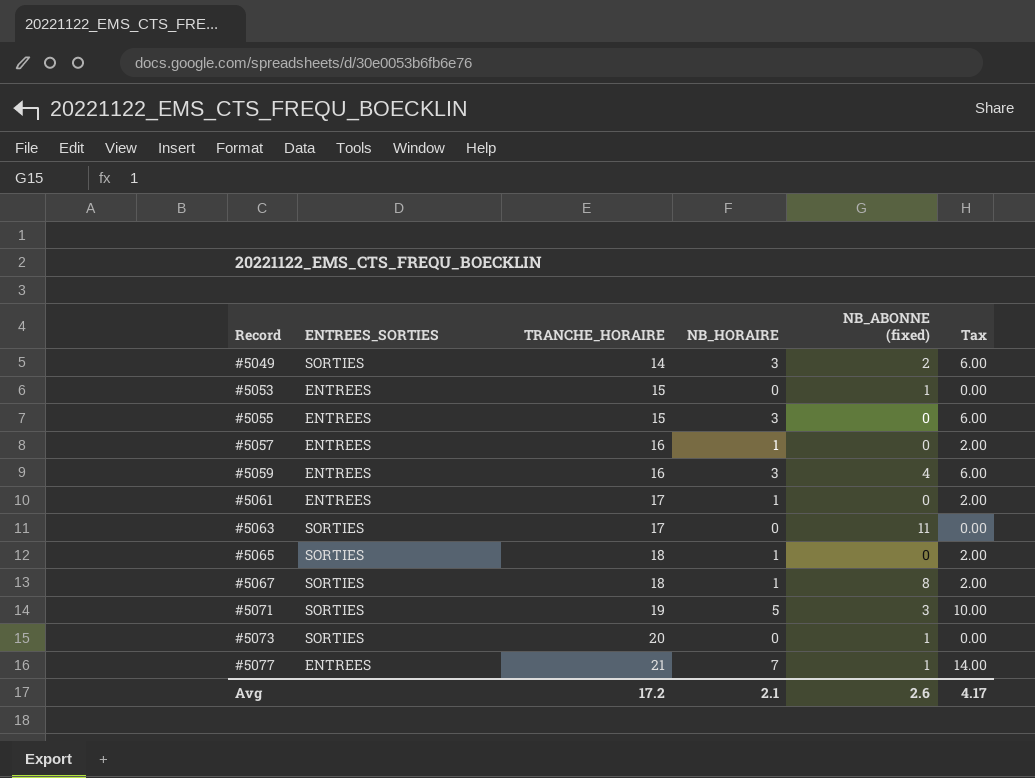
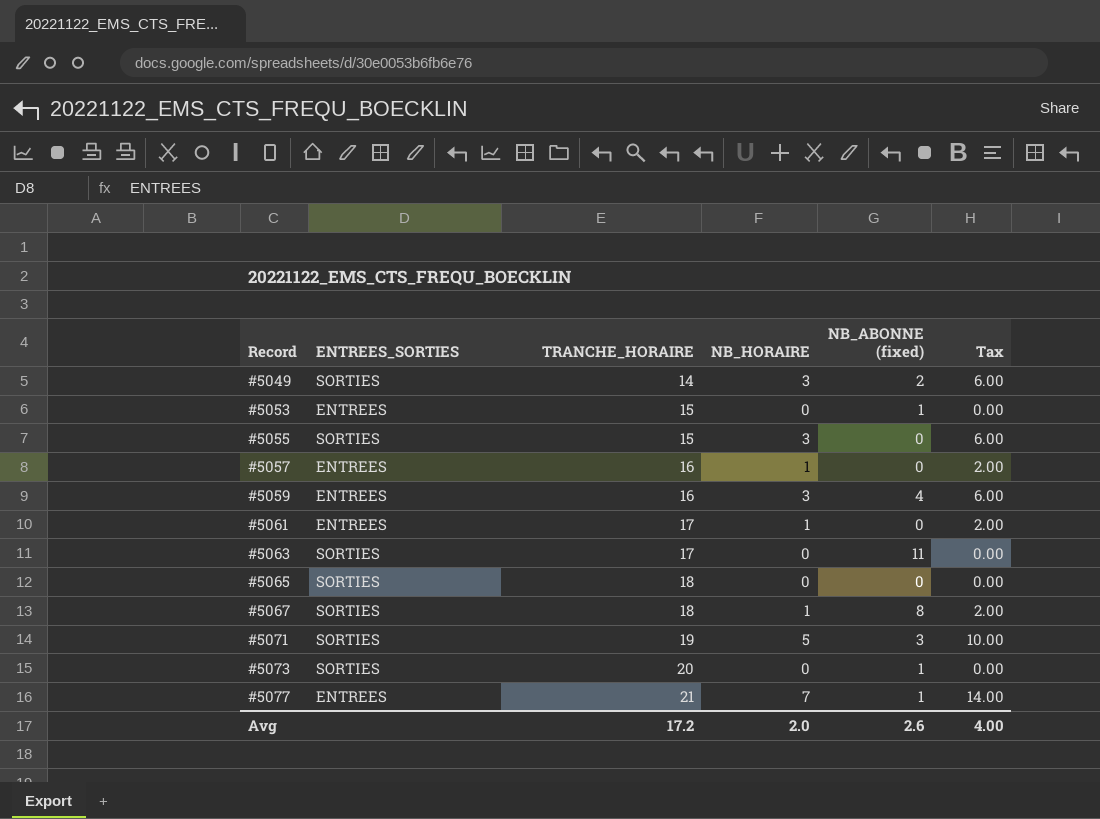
#5055 | ENTREES_SORTIES: ENTREES -> SORTIES
#5065 | NB_HORAIRE: 1 -> 0
#5065 | Tax: 2.00 -> 0.00
Avg | NB_HORAIRE: 2.1 -> 2.0
Avg | Tax: 4.17 -> 4.00

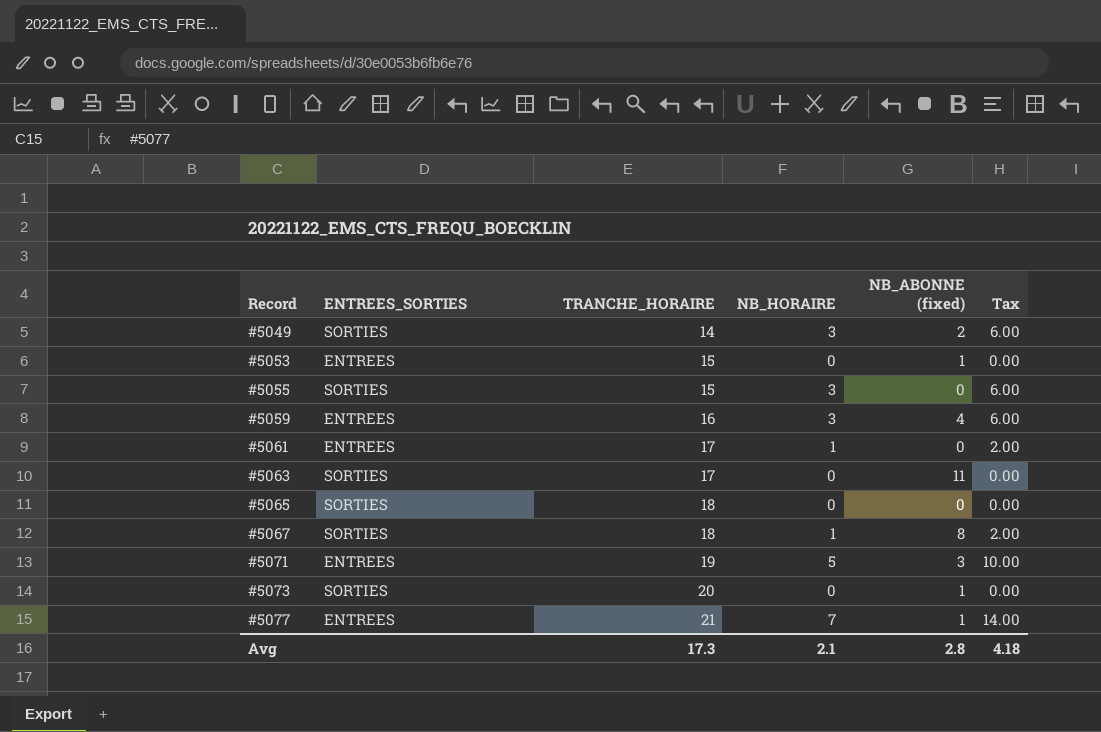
row #5057: ENTREES | 16 | 1 | 0 | 2.00 -> none
#5071 | ENTREES_SORTIES: SORTIES -> ENTREES
Avg | TRANCHE_HORAIRE: 17.2 -> 17.3
Avg | NB_HORAIRE: 2.0 -> 2.1
Avg | NB_ABONNE (fixed): 2.6 -> 2.8
Avg | Tax: 4.00 -> 4.18

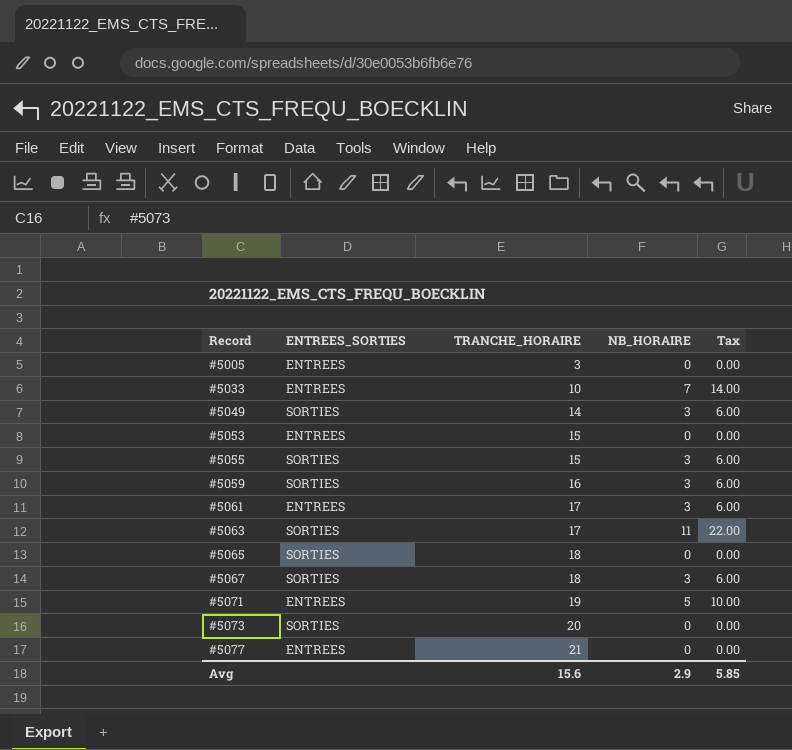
column NB_ABONNE (fixed) | position: 5 -> none
row #5005: none -> ENTREES | 3 | 0 | 0.00
row #5033: none -> ENTREES | 10 | 7 | 14.00
#5059 | ENTREES_SORTIES: ENTREES -> SORTIES
#5061 | NB_HORAIRE: 1 -> 3
#5061 | Tax: 2.00 -> 6.00
#5063 | NB_HORAIRE: 0 -> 11
#5063 | Tax: 0.00 -> 22.00
#5067 | NB_HORAIRE: 1 -> 3
#5067 | Tax: 2.00 -> 6.00
#5077 | NB_HORAIRE: 7 -> 0
#5077 | Tax: 14.00 -> 0.00
Avg | TRANCHE_HORAIRE: 17.3 -> 15.6
Avg | NB_HORAIRE: 2.1 -> 2.9
Avg | Tax: 4.18 -> 5.85

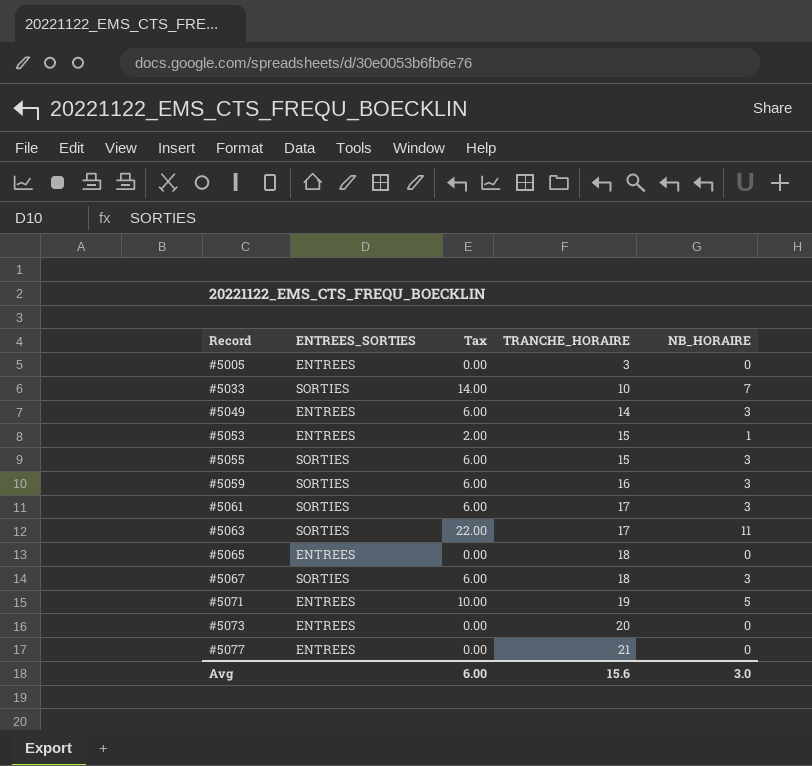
column Tax | position: 5 -> 3
#5033 | ENTREES_SORTIES: ENTREES -> SORTIES
#5049 | ENTREES_SORTIES: SORTIES -> ENTREES
#5053 | Tax: 0.00 -> 2.00
#5053 | NB_HORAIRE: 0 -> 1
#5061 | ENTREES_SORTIES: ENTREES -> SORTIES
#5065 | ENTREES_SORTIES: SORTIES -> ENTREES
#5073 | ENTREES_SORTIES: SORTIES -> ENTREES
Avg | Tax: 5.85 -> 6.00
Avg | NB_HORAIRE: 2.9 -> 3.0

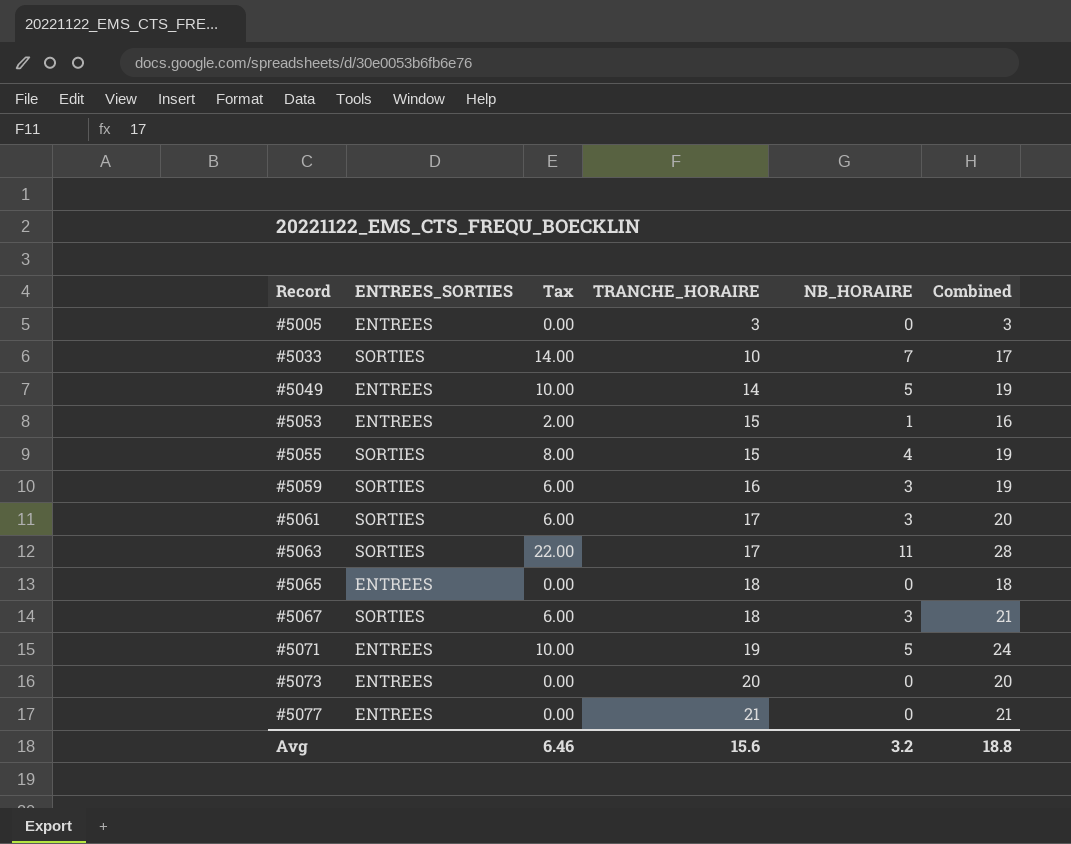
column Combined | formula: none -> [TRANCHE_HORAIRE] + [NB_HORAIRE]
#5049 | Tax: 6.00 -> 10.00
#5049 | NB_HORAIRE: 3 -> 5
#5055 | Tax: 6.00 -> 8.00
#5055 | NB_HORAIRE: 3 -> 4
Avg | Tax: 6.00 -> 6.46
Avg | NB_HORAIRE: 3.0 -> 3.2

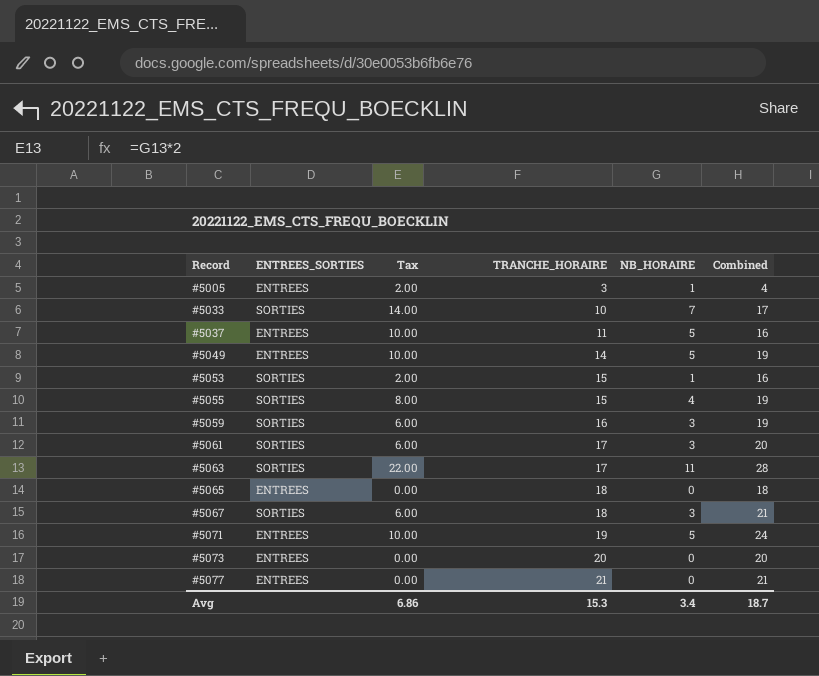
#5005 | Tax: 0.00 -> 2.00
#5005 | NB_HORAIRE: 0 -> 1
#5005 | Combined: 3 -> 4
row #5037: none -> ENTREES | 10.00 | 11 | 5 | 16
#5053 | ENTREES_SORTIES: ENTREES -> SORTIES
Avg | Tax: 6.46 -> 6.86
Avg | TRANCHE_HORAIRE: 15.6 -> 15.3
Avg | NB_HORAIRE: 3.2 -> 3.4
Avg | Combined: 18.8 -> 18.7

